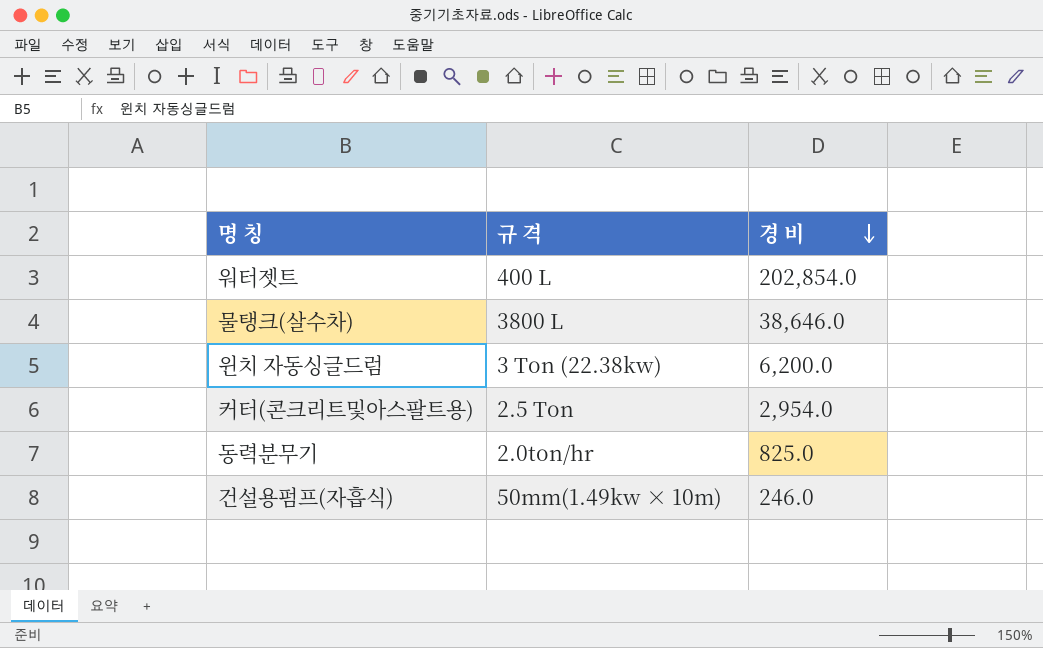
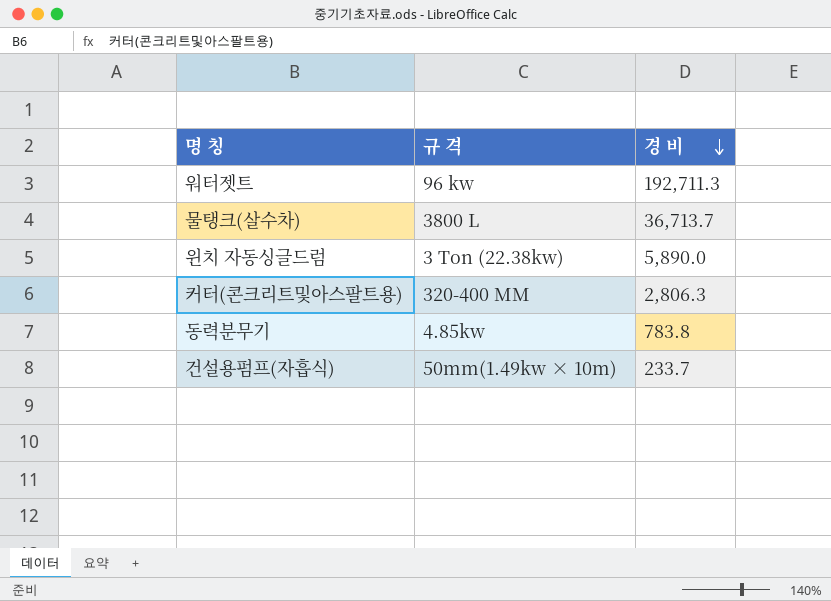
워터젯트 | 규 격: 400 L -> 96 kw
워터젯트 | 경 비: 202,854.0 -> 192,711.3
물탱크(살수차) | 경 비: 38,646.0 -> 36,713.7
윈치 자동싱글드럼 | 경 비: 6,200.0 -> 5,890.0
커터(콘크리트및아스팔트용) | 규 격: 2.5 Ton -> 320-400 MM
커터(콘크리트및아스팔트용) | 경 비: 2,954.0 -> 2,806.3
동력분무기 | 규 격: 2.0ton/hr -> 4.85kw
동력분무기 | 경 비: 825.0 -> 783.8
건설용펌프(자흡식) | 경 비: 246.0 -> 233.7

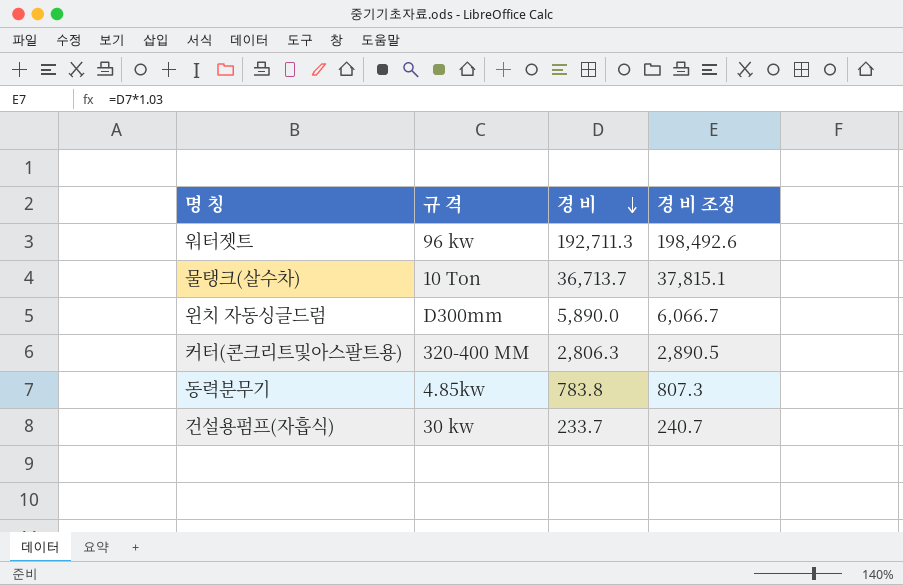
column 경 비 조정 | formula: none -> [경 비] * 1.03
물탱크(살수차) | 규 격: 3800 L -> 10 Ton
윈치 자동싱글드럼 | 규 격: 3 Ton (22.38kw) -> D300mm
건설용펌프(자흡식) | 규 격: 50mm(1.49kw × 10m) -> 30 kw

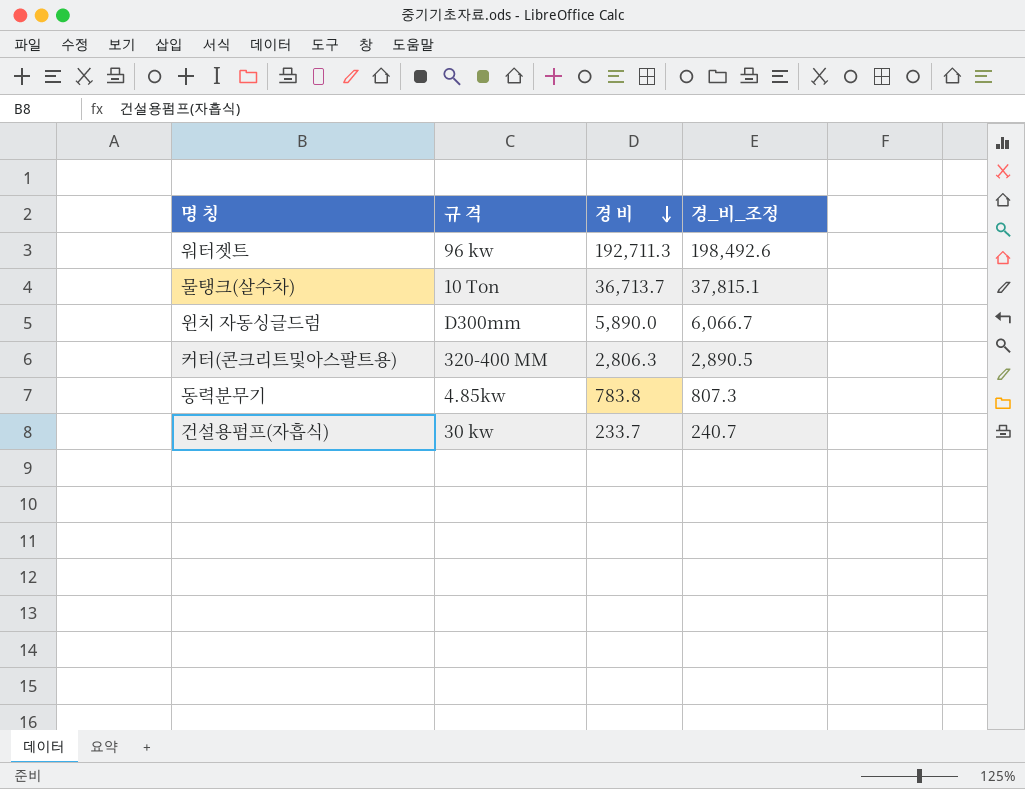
column name: 경 비 조정 -> 경_비_조정

